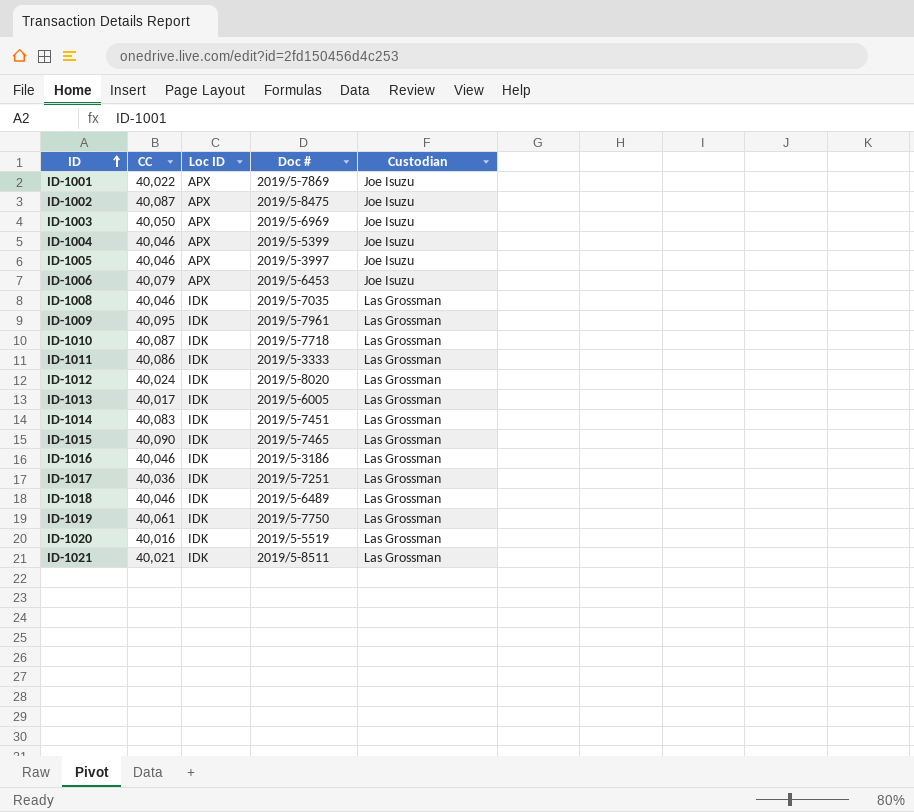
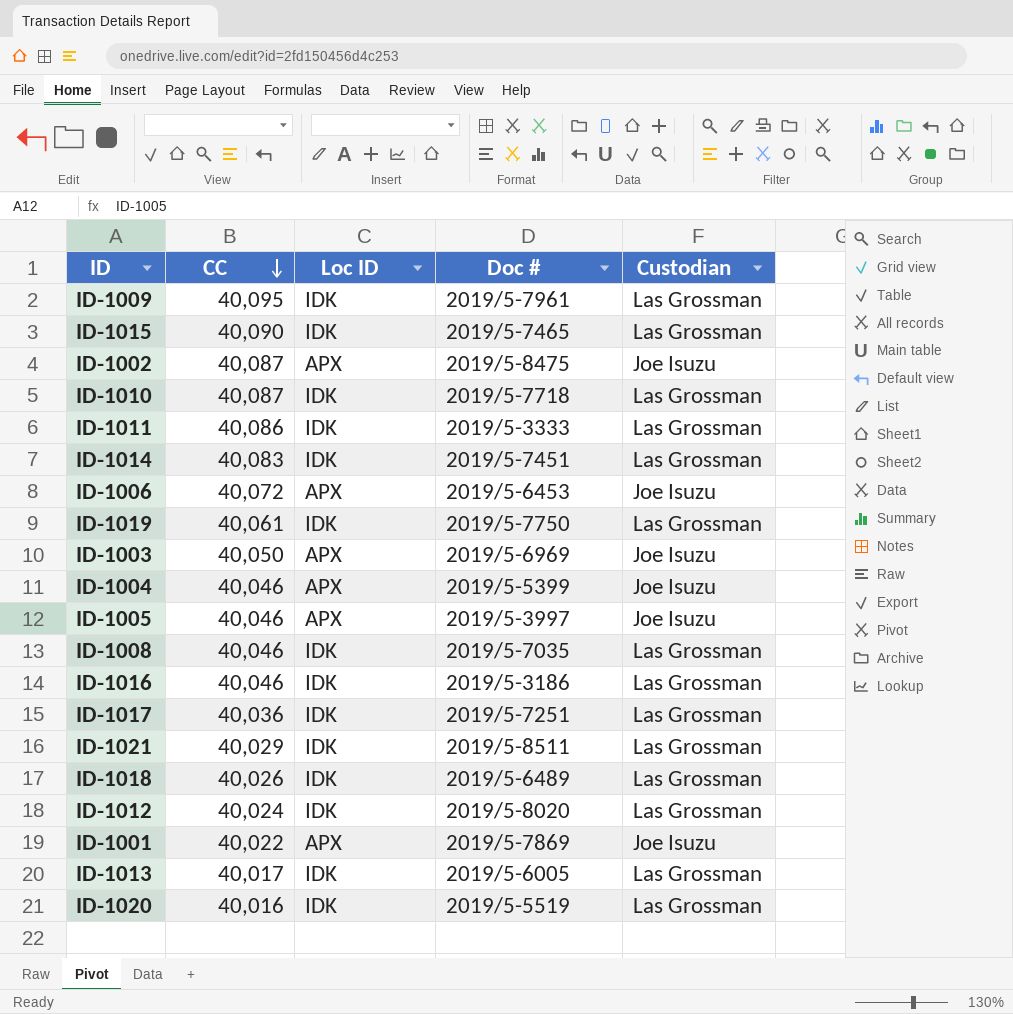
row order: ID ascending -> CC descending
ID-1006 | CC: 40,079 -> 40,072
ID-1021 | CC: 40,021 -> 40,029
ID-1018 | CC: 40,046 -> 40,026

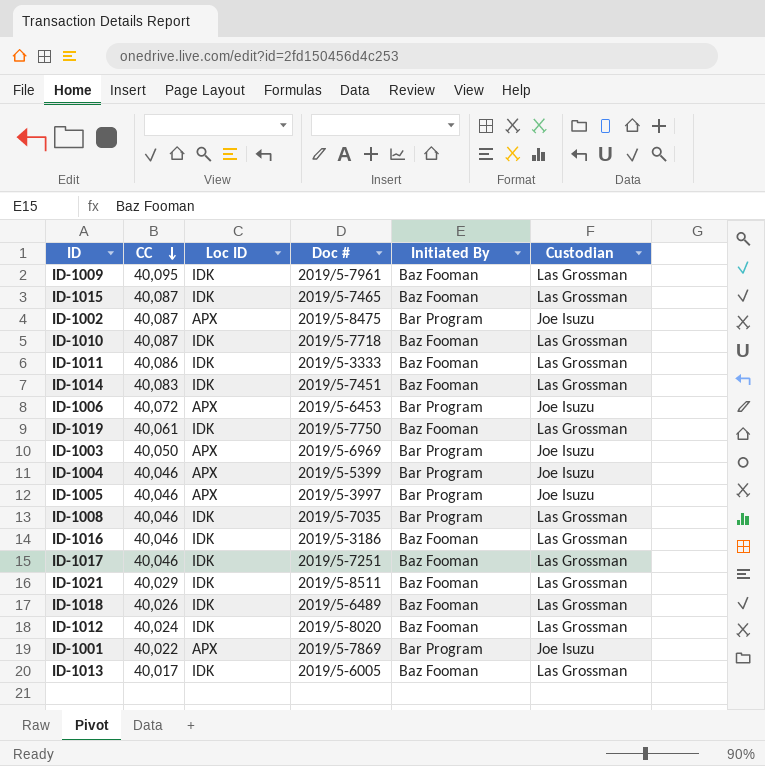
column Initiated By | position: none -> 5
row ID-1020: 40,016 | IDK | 2019/5-5519 | Las Grossman -> none
ID-1015 | CC: 40,090 -> 40,087
ID-1017 | CC: 40,036 -> 40,046

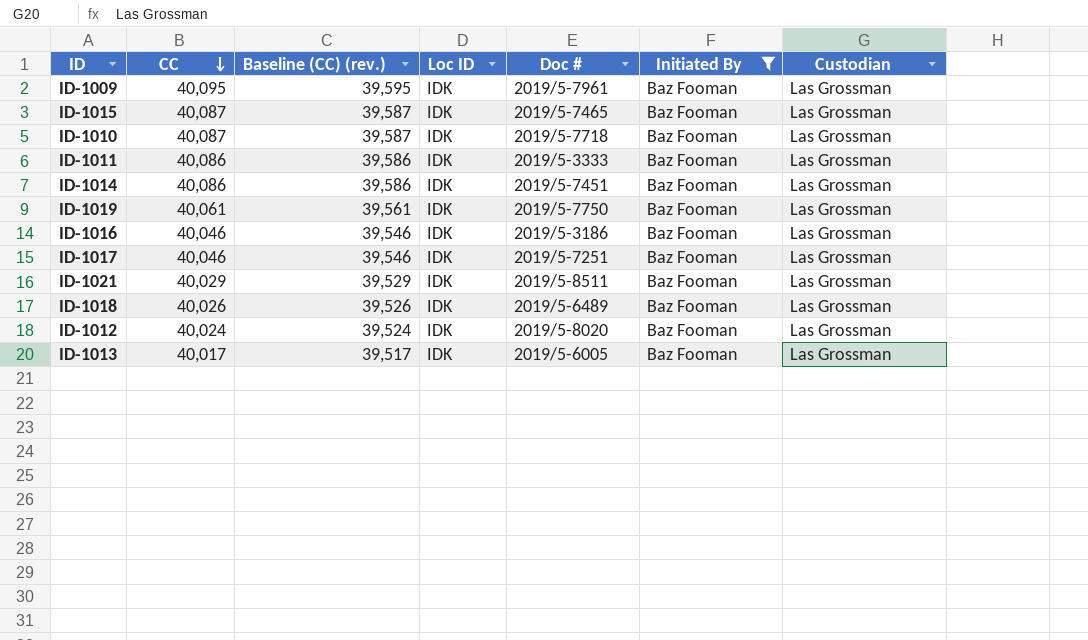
filter: none -> Initiated By = Baz Fooman
column Baseline (CC) (rev.) | formula: none -> [CC] - 500
ID-1014 | CC: 40,083 -> 40,086

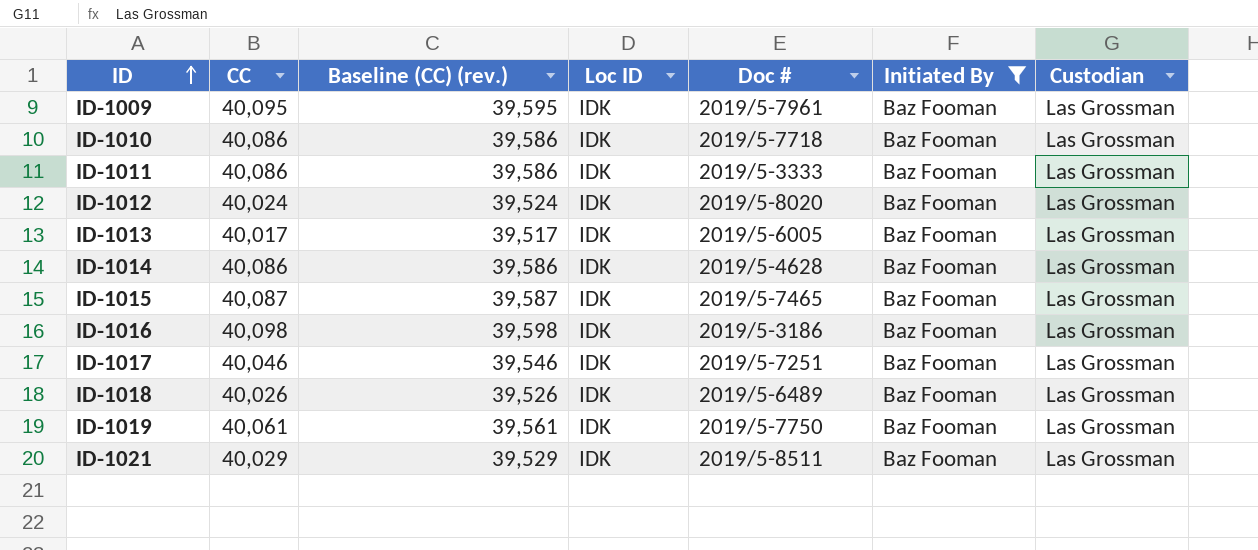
row order: CC descending -> ID ascending
ID-1010 | CC: 40,087 -> 40,086
ID-1010 | Baseline (CC) (rev.): 39,587 -> 39,586
ID-1014 | Doc #: 2019/5-7451 -> 2019/5-4628
ID-1016 | CC: 40,046 -> 40,098
ID-1016 | Baseline (CC) (rev.): 39,546 -> 39,598

